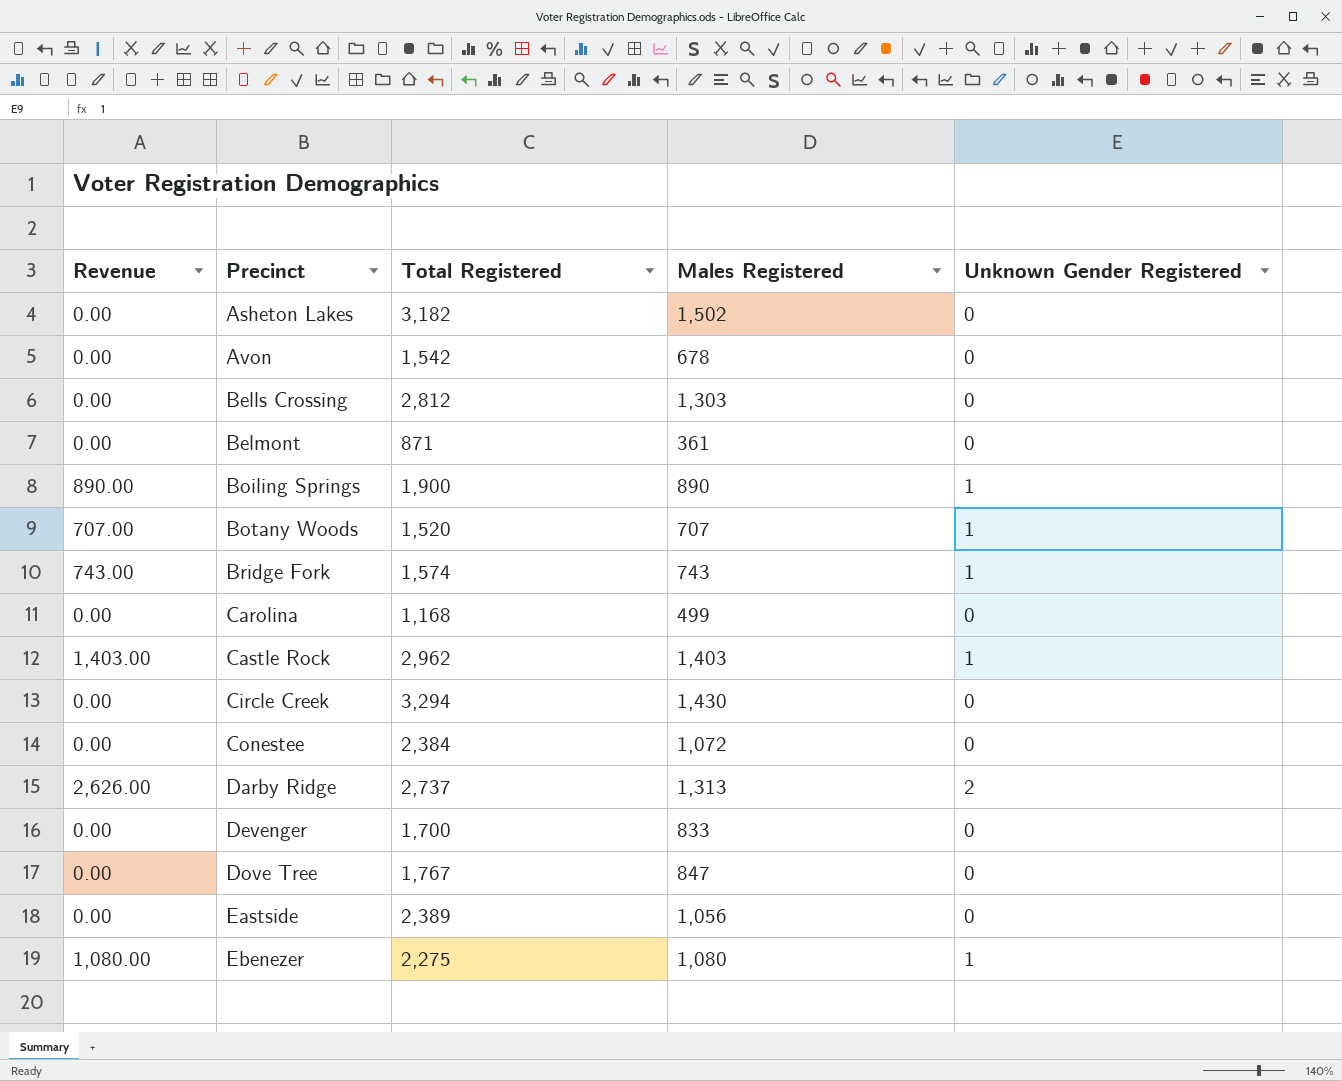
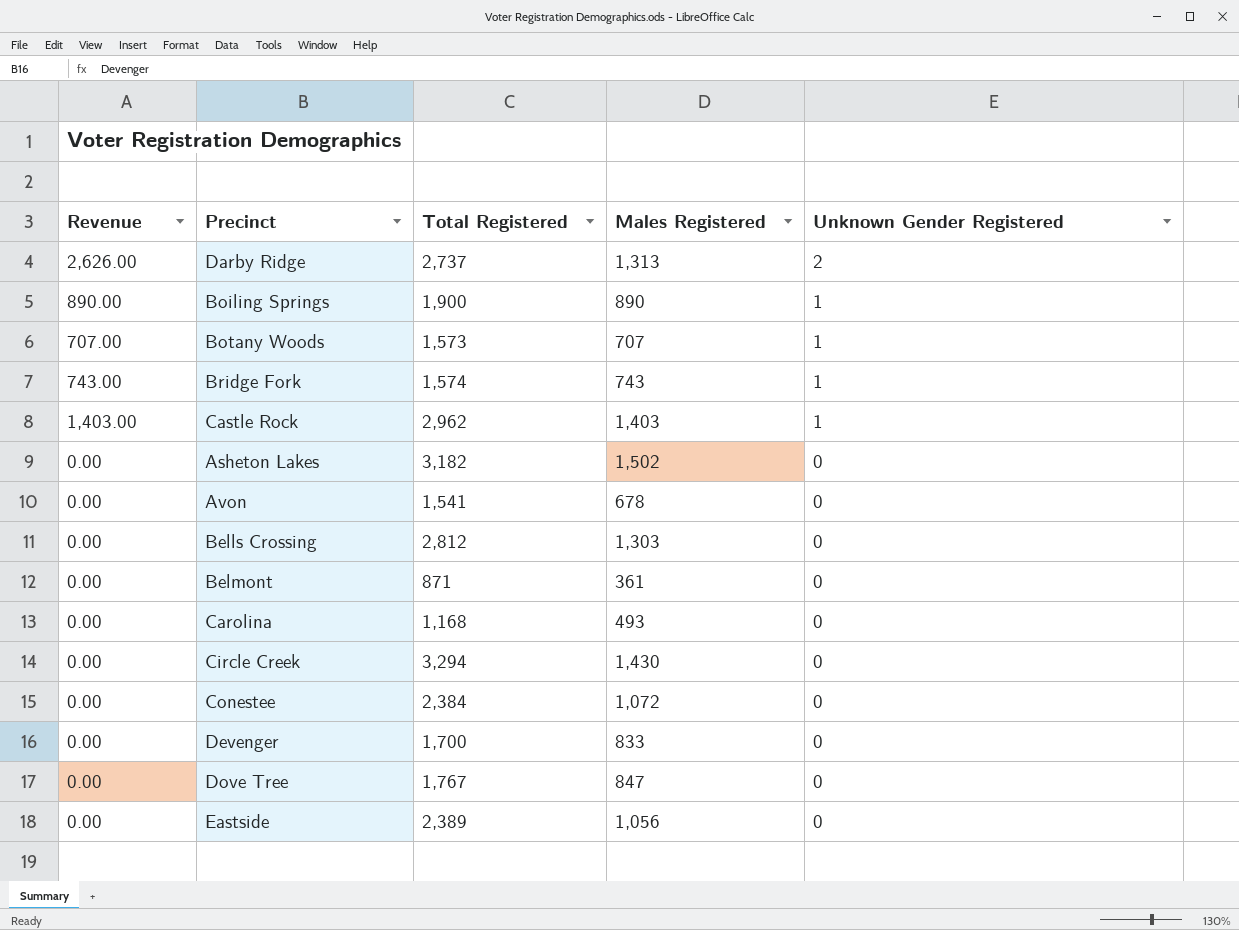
row order: Precinct ascending -> Unknown Gender Registered descending
row Ebenezer: 1,080.00 | 2,275 | 1,080 | 1 -> none
Botany Woods | Total Registered: 1,520 -> 1,573
Avon | Total Registered: 1,542 -> 1,541
Carolina | Males Registered: 499 -> 493

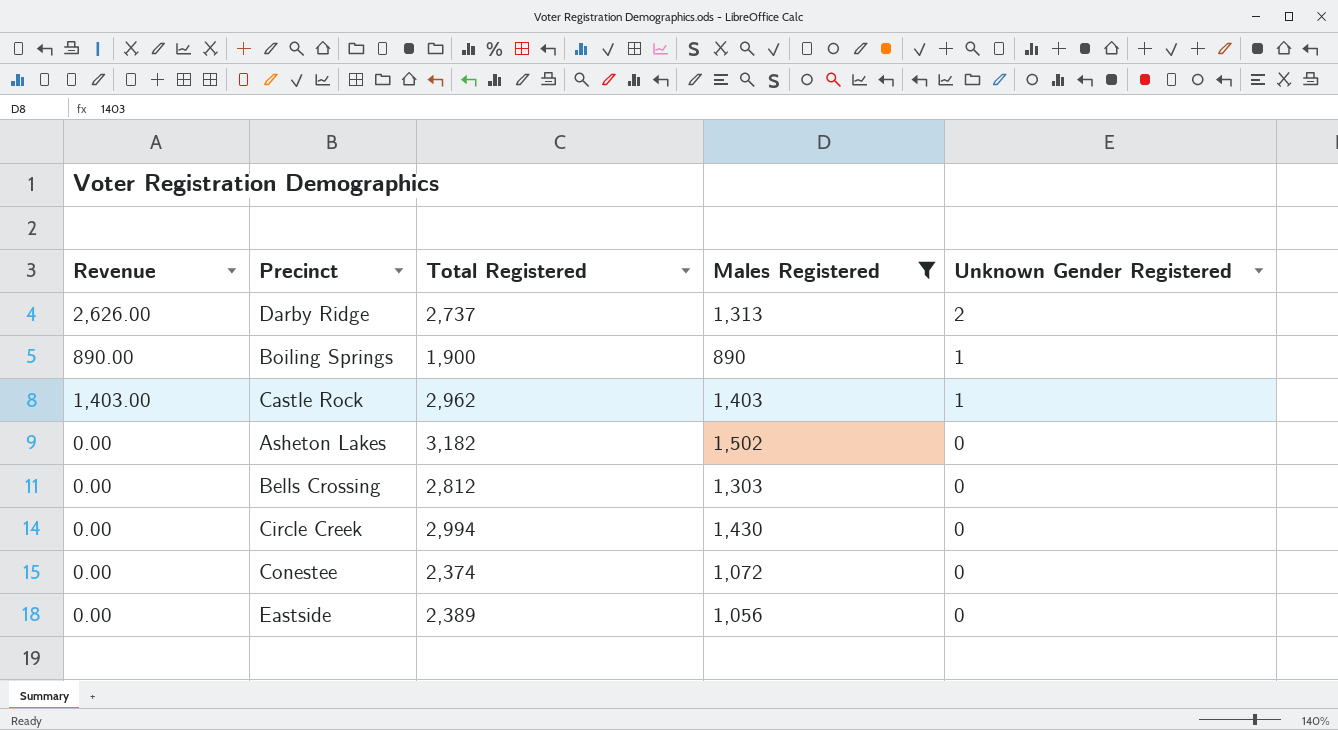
filter: none -> Males Registered >= 890
Circle Creek | Total Registered: 3,294 -> 2,994
Conestee | Total Registered: 2,384 -> 2,374

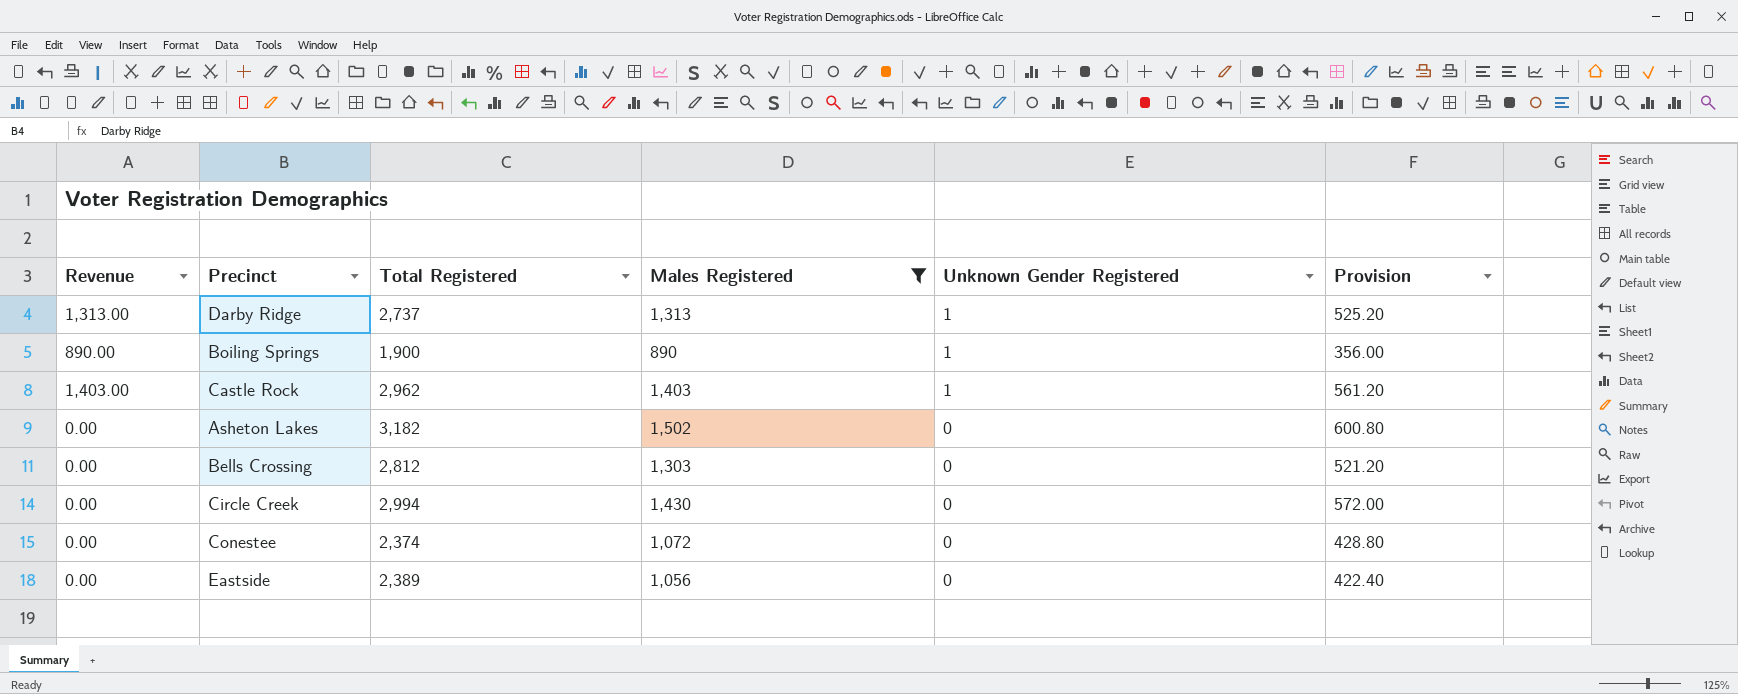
column Provision | formula: none -> [Males Registered] * 0.4
Darby Ridge | Revenue: 2,626.00 -> 1,313.00
Darby Ridge | Unknown Gender Registered: 2 -> 1

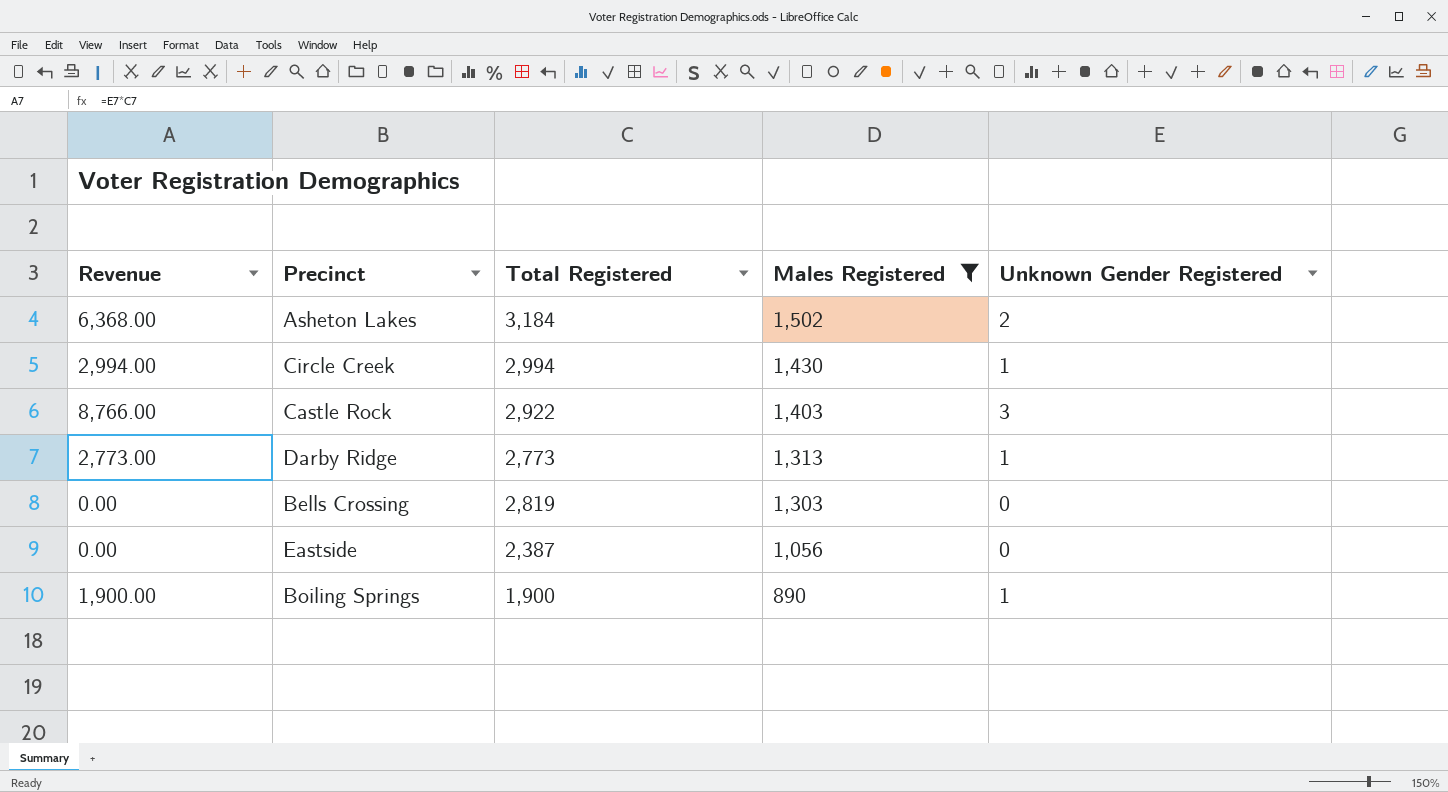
row order: Unknown Gender Registered descending -> Males Registered descending
column Provision | formula: [Males Registered] * 0.4 -> none
column Revenue | formula: [Males Registered] * [Unknown Gender Registered] -> [Total Registered] * [Unknown Gender Registered]
row Conestee: 0.00 | 2,374 | 1,072 | 0 | 428.80 -> none
Asheton Lakes | Total Registered: 3,182 -> 3,184
Asheton Lakes | Unknown Gender Registered: 0 -> 2
Circle Creek | Unknown Gender Registered: 0 -> 1
Castle Rock | Total Registered: 2,962 -> 2,922
Castle Rock | Unknown Gender Registered: 1 -> 3
Darby Ridge | Total Registered: 2,737 -> 2,773
Bells Crossing | Total Registered: 2,812 -> 2,819
Eastside | Total Registered: 2,389 -> 2,387

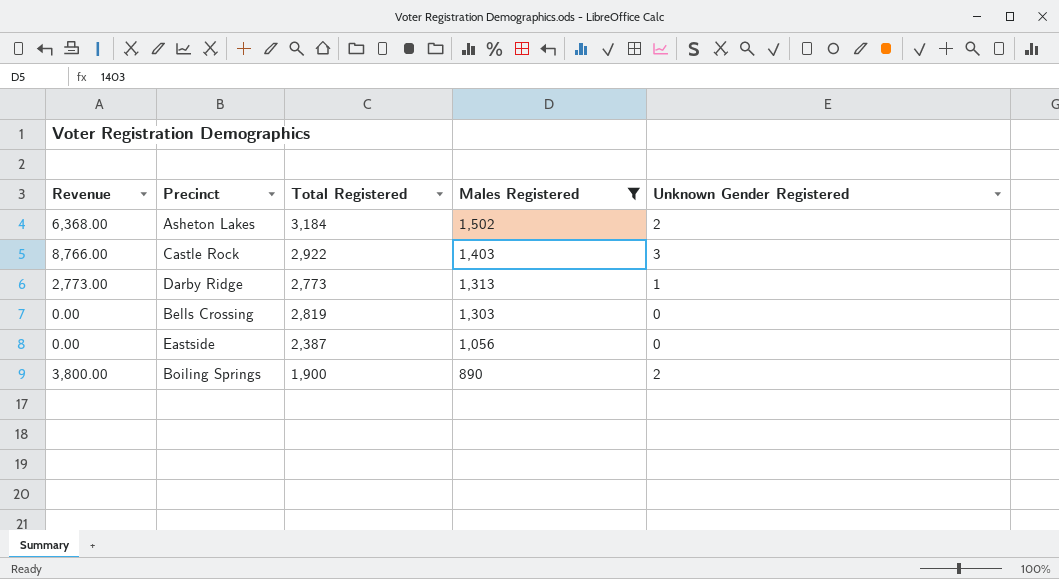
row Circle Creek: 2,994.00 | 2,994 | 1,430 | 1 -> none
Boiling Springs | Revenue: 1,900.00 -> 3,800.00
Boiling Springs | Unknown Gender Registered: 1 -> 2

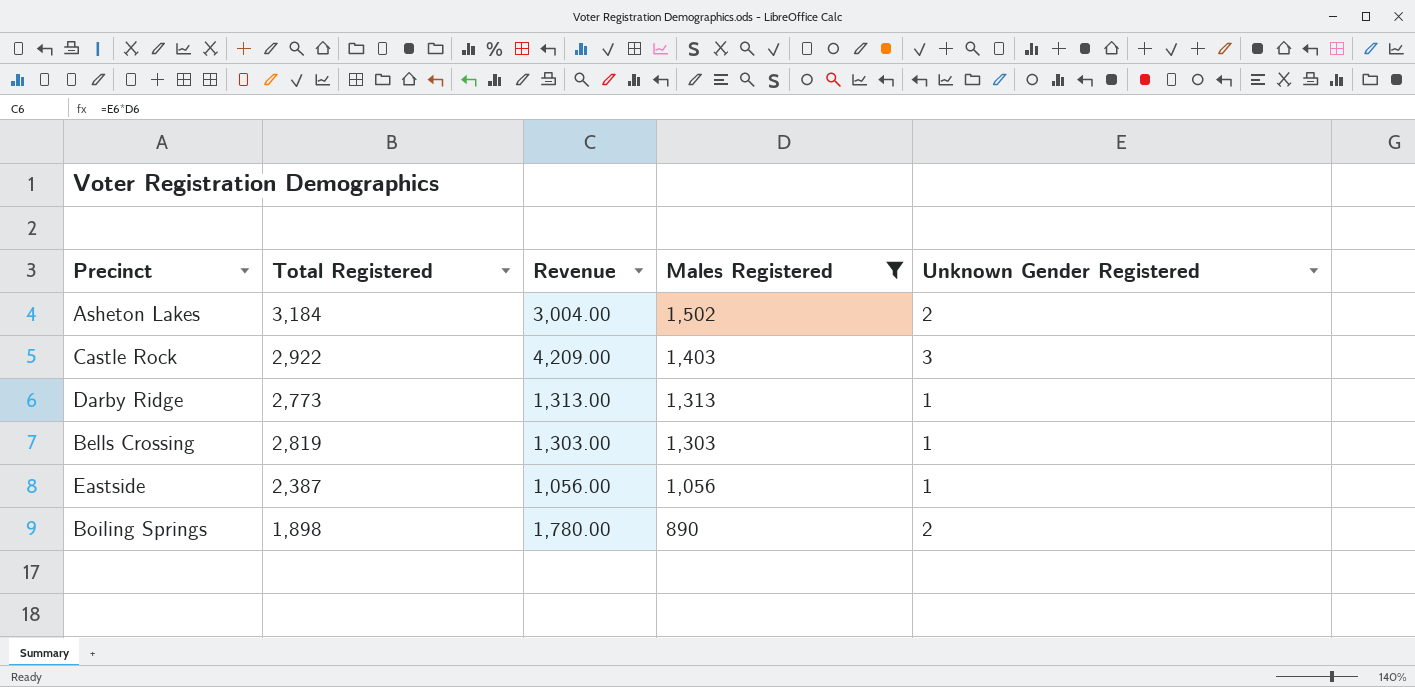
column Revenue | formula: [Total Registered] * [Unknown Gender Registered] -> [Males Registered] * [Unknown Gender Registered]
column Revenue | position: 1 -> 3
Bells Crossing | Unknown Gender Registered: 0 -> 1
Eastside | Unknown Gender Registered: 0 -> 1
Boiling Springs | Total Registered: 1,900 -> 1,898

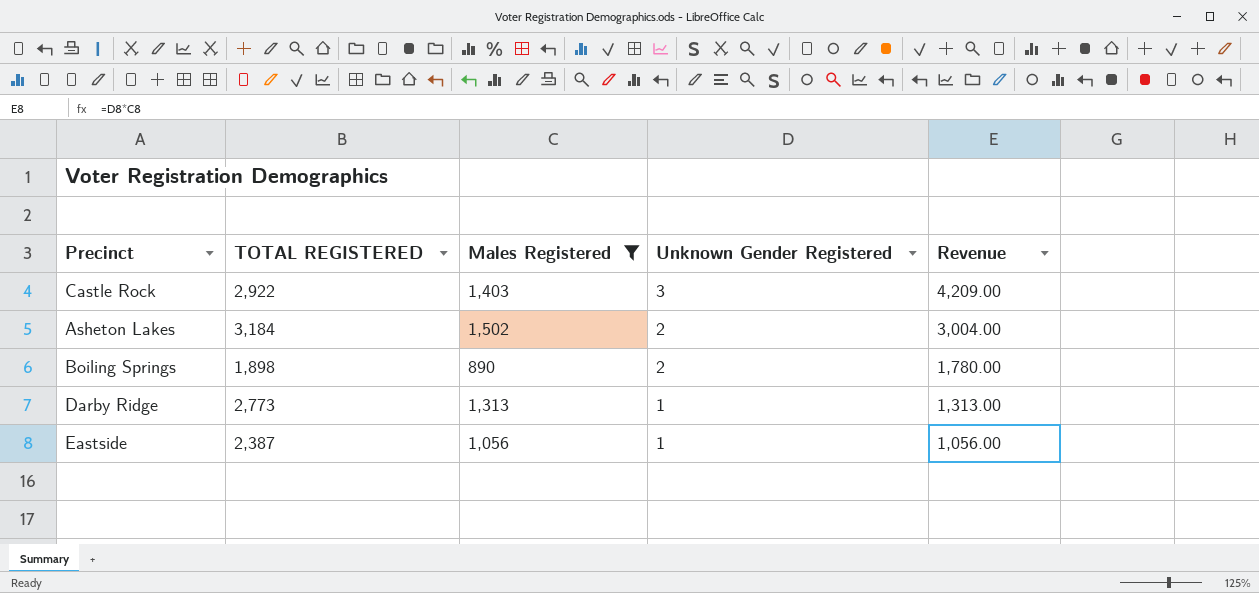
row order: Males Registered descending -> Unknown Gender Registered descending
column name: Total Registered -> TOTAL REGISTERED
column Revenue | position: 3 -> 5
row Bells Crossing: 2,819 | 1,303.00 | 1,303 | 1 -> none

